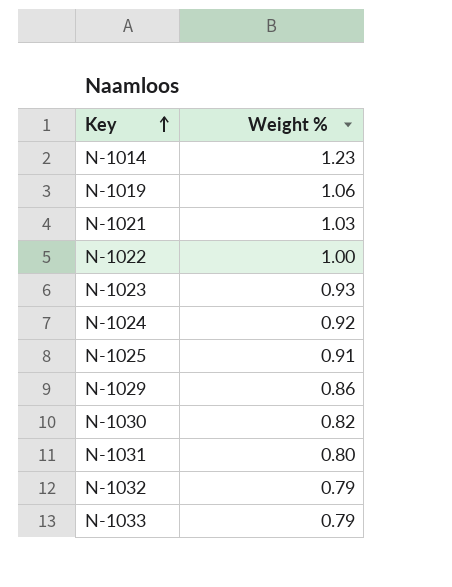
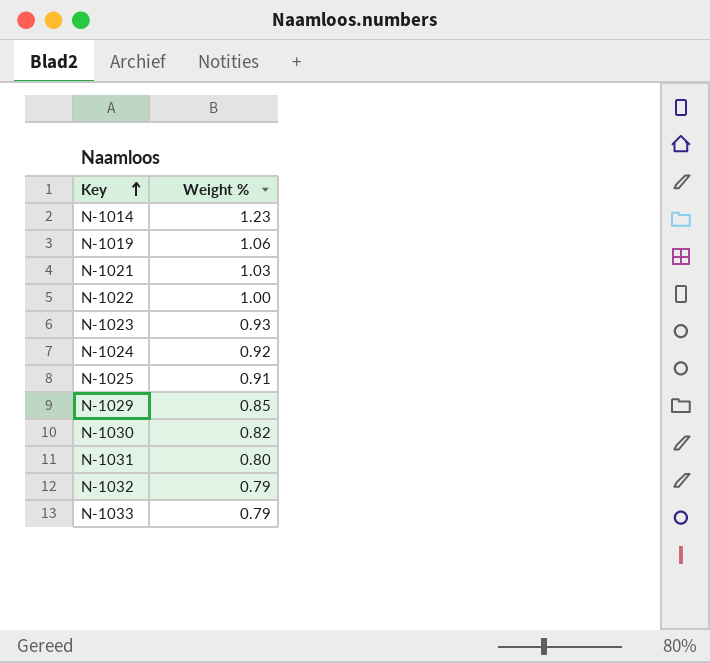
N-1029 | Weight %: 0.86 -> 0.85

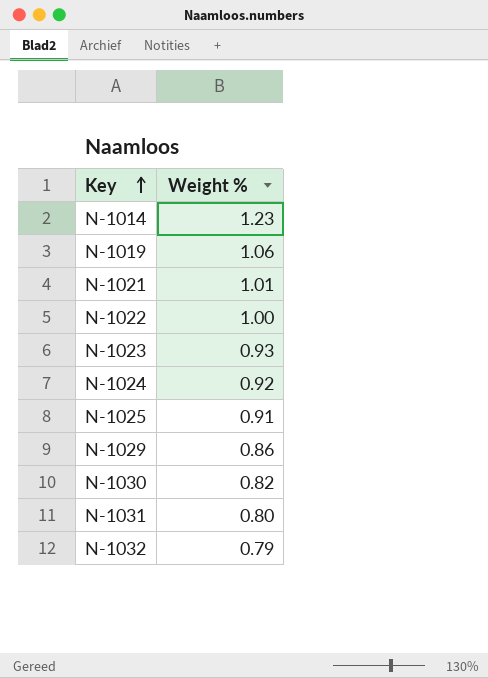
row N-1033: 0.79 -> none
N-1021 | Weight %: 1.03 -> 1.01
N-1029 | Weight %: 0.85 -> 0.86

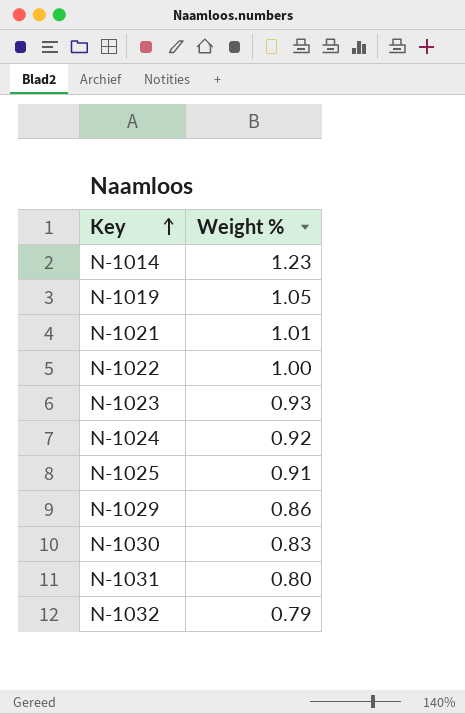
N-1019 | Weight %: 1.06 -> 1.05
N-1030 | Weight %: 0.82 -> 0.83

